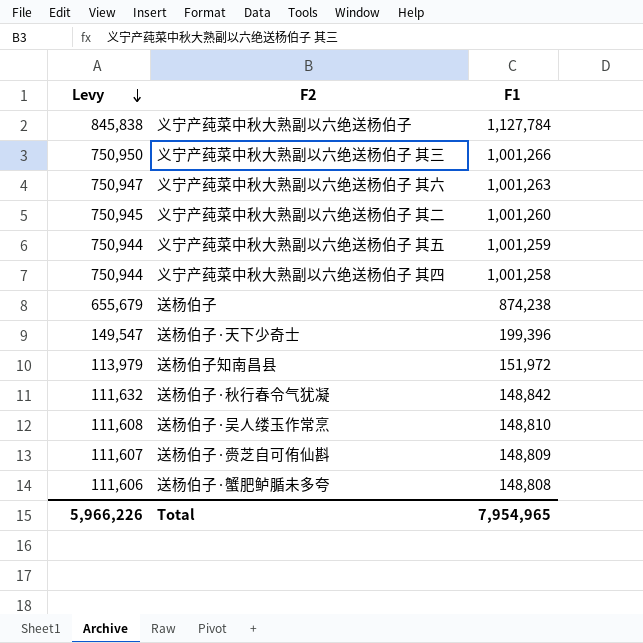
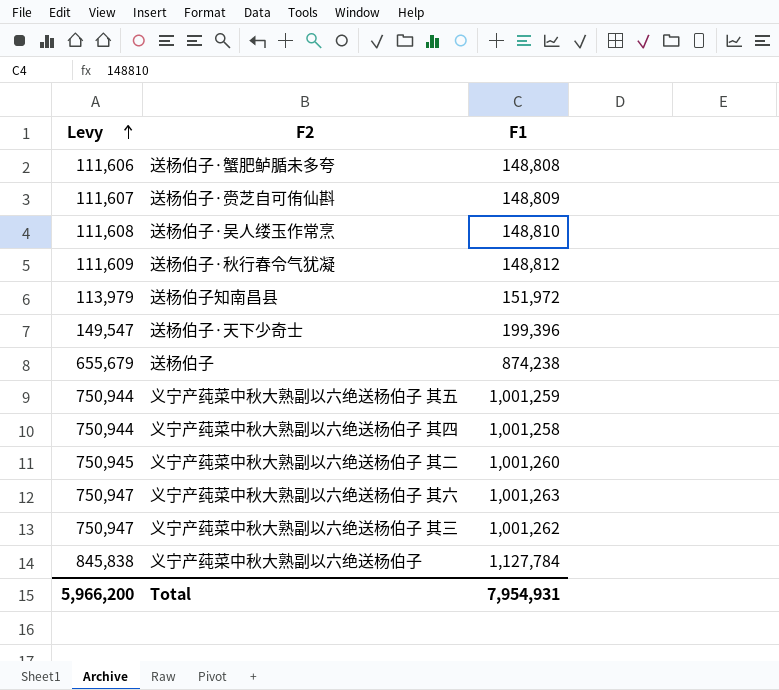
row order: Levy descending -> Levy ascending
送杨伯子·秋行春令气犹凝 | Levy: 111,632 -> 111,609
送杨伯子·秋行春令气犹凝 | F1: 148,842 -> 148,812
义宁产莼菜中秋大熟副以六绝送杨伯子 其三 | Levy: 750,950 -> 750,947
义宁产莼菜中秋大熟副以六绝送杨伯子 其三 | F1: 1,001,266 -> 1,001,262
Total | Levy: 5,966,226 -> 5,966,200
Total | F1: 7,954,965 -> 7,954,931

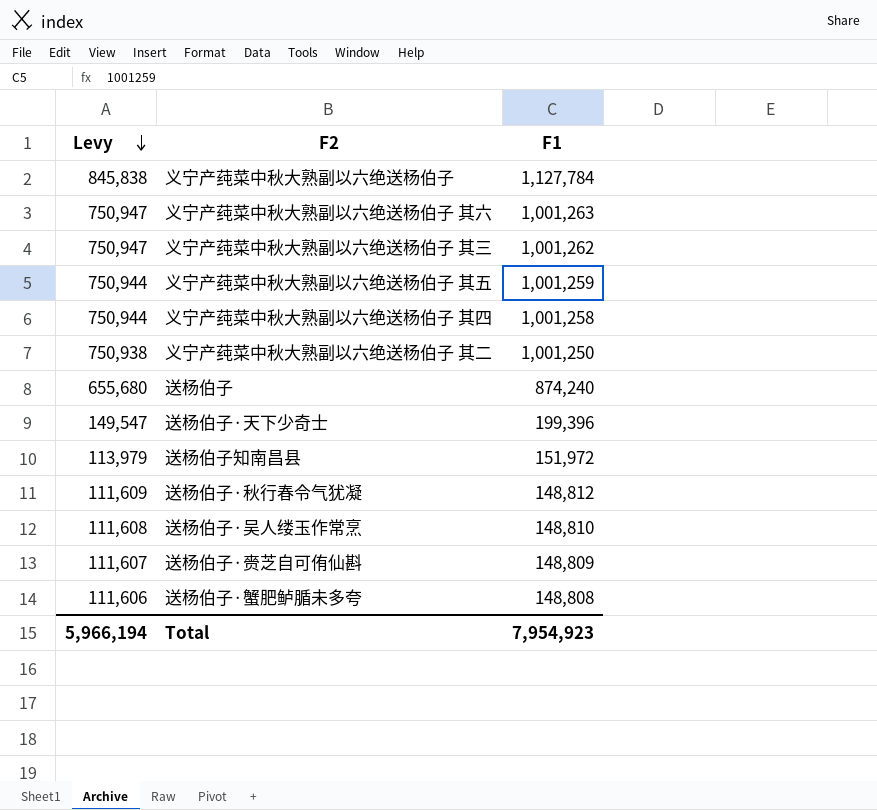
row order: Levy ascending -> Levy descending
义宁产莼菜中秋大熟副以六绝送杨伯子 其二 | Levy: 750,945 -> 750,938
义宁产莼菜中秋大熟副以六绝送杨伯子 其二 | F1: 1,001,260 -> 1,001,250
送杨伯子 | Levy: 655,679 -> 655,680
送杨伯子 | F1: 874,238 -> 874,240
Total | Levy: 5,966,200 -> 5,966,194
Total | F1: 7,954,931 -> 7,954,923

